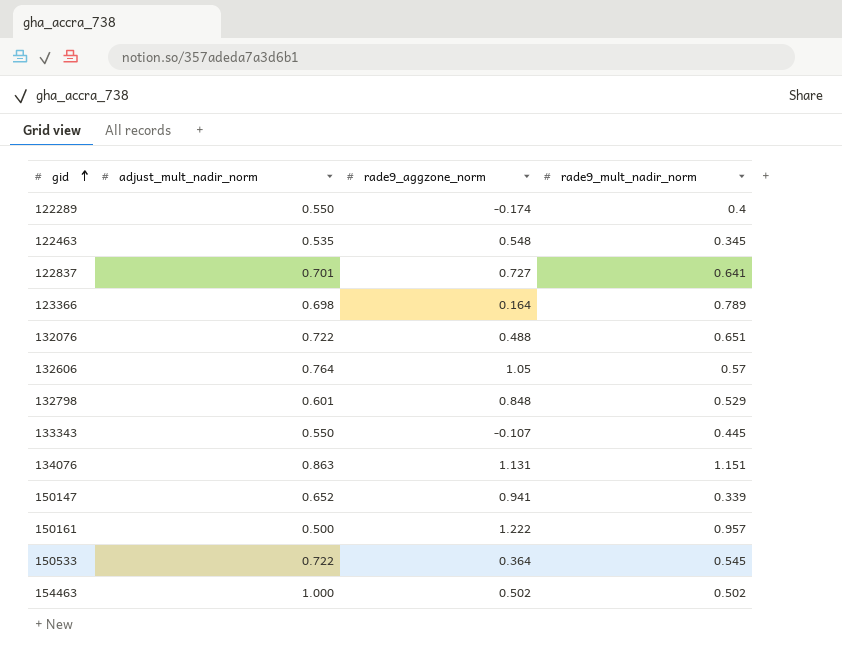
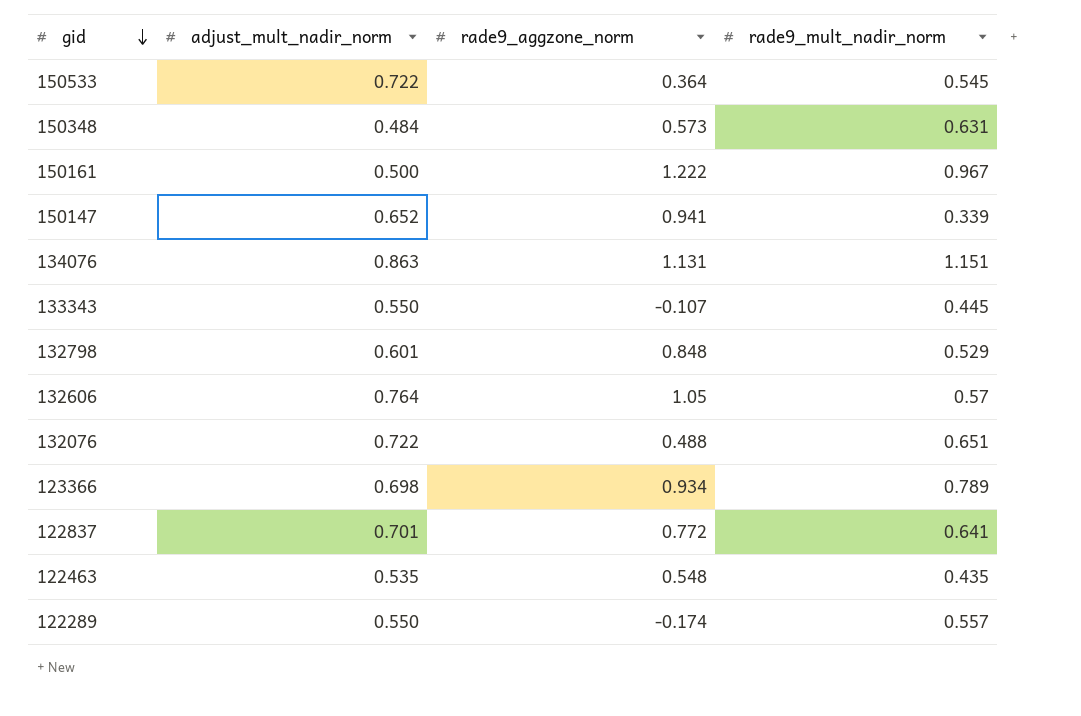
row order: gid ascending -> gid descending
row 154463: 1.000 | 0.502 | 0.502 -> none
row 150348: none -> 0.484 | 0.573 | 0.631
150161 | rade9_mult_nadir_norm: 0.957 -> 0.967
123366 | rade9_aggzone_norm: 0.164 -> 0.934
122837 | rade9_aggzone_norm: 0.727 -> 0.772
122463 | rade9_mult_nadir_norm: 0.345 -> 0.435
122289 | rade9_mult_nadir_norm: 0.4 -> 0.557

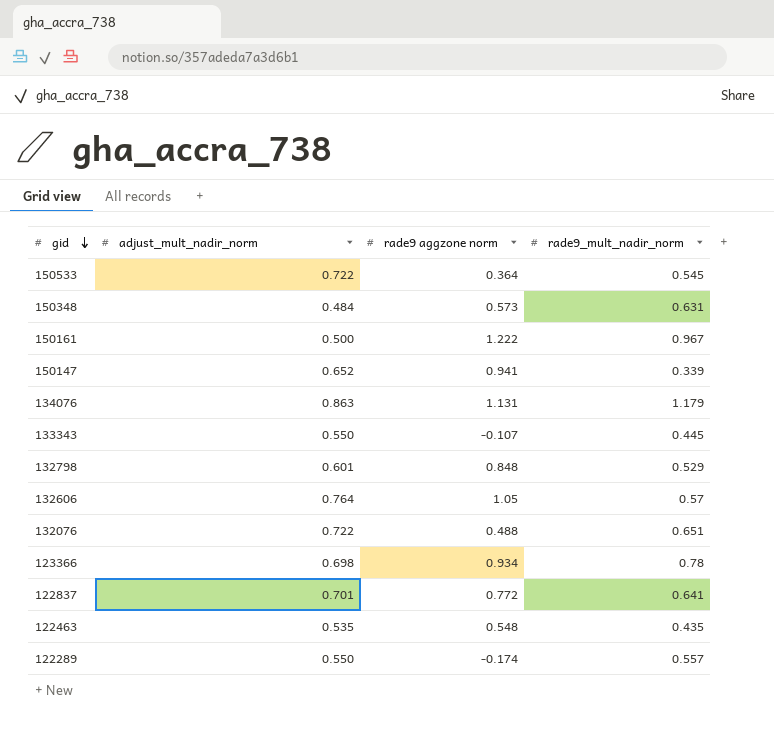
column name: rade9_aggzone_norm -> rade9 aggzone norm
134076 | rade9_mult_nadir_norm: 1.151 -> 1.179
123366 | rade9_mult_nadir_norm: 0.789 -> 0.78

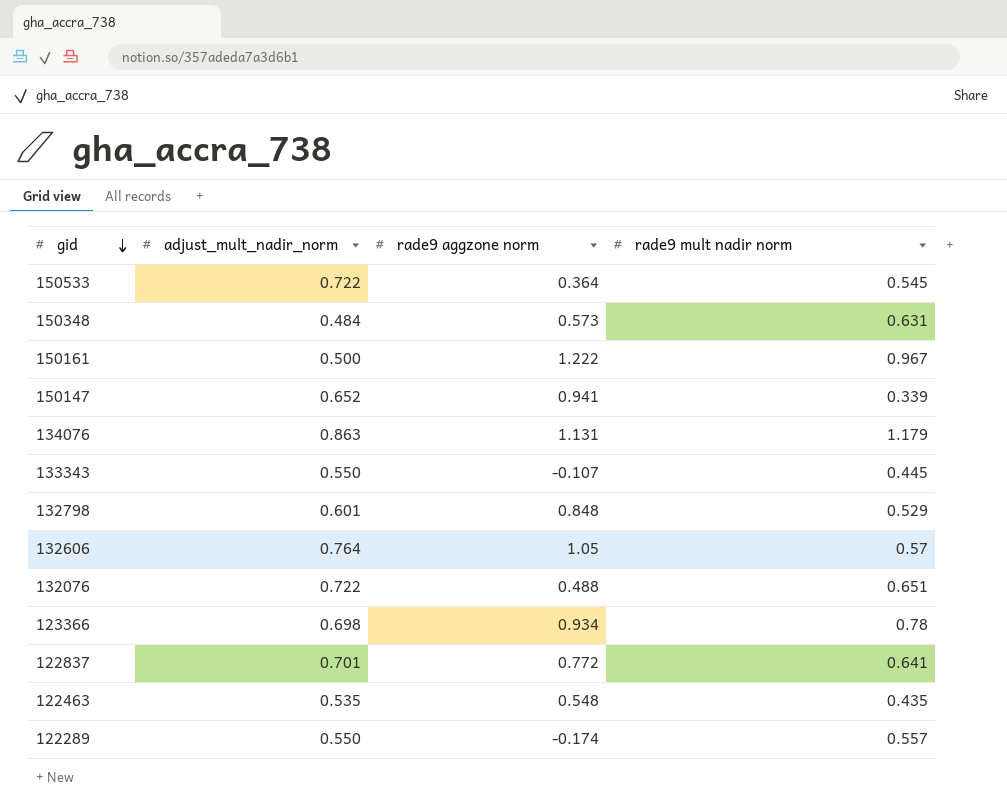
column name: rade9_mult_nadir_norm -> rade9 mult nadir norm

